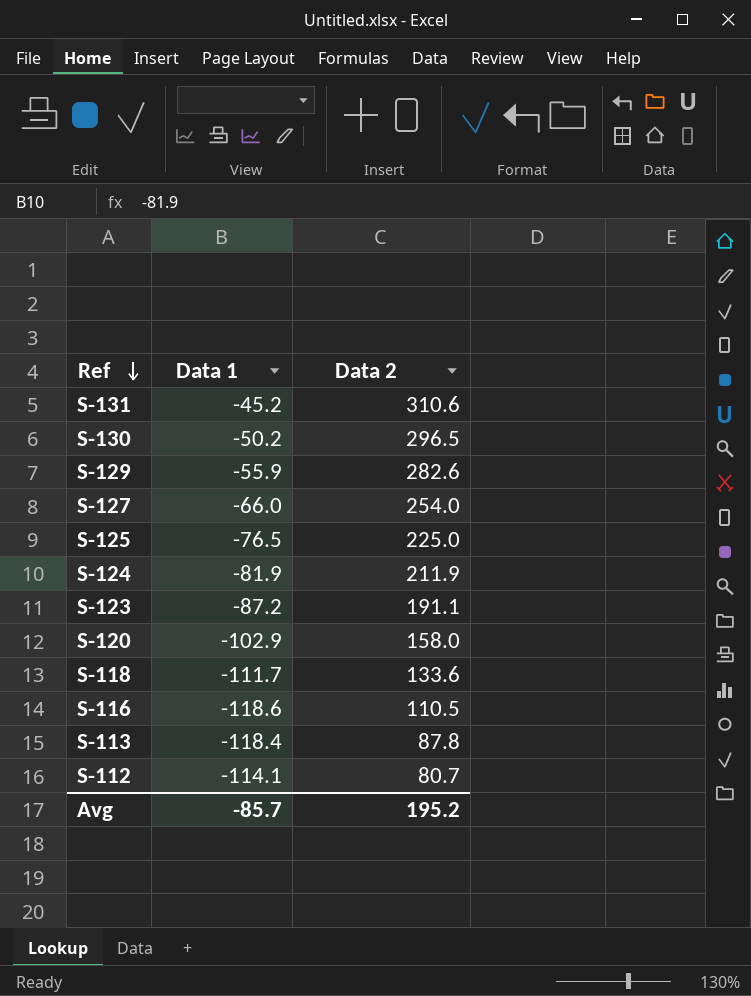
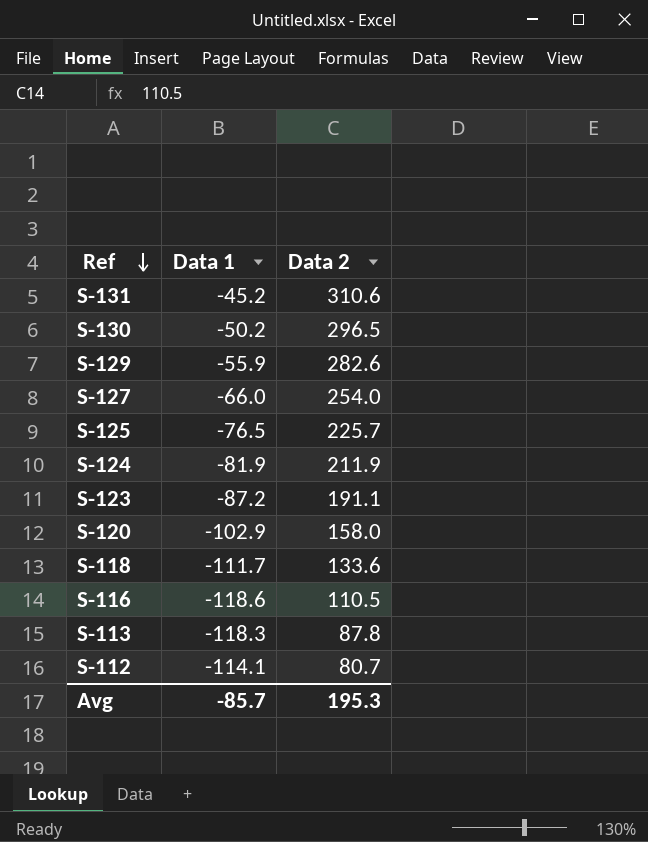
S-125 | Data 2: 225.0 -> 225.7
S-113 | Data 1: -118.4 -> -118.3
Avg | Data 2: 195.2 -> 195.3

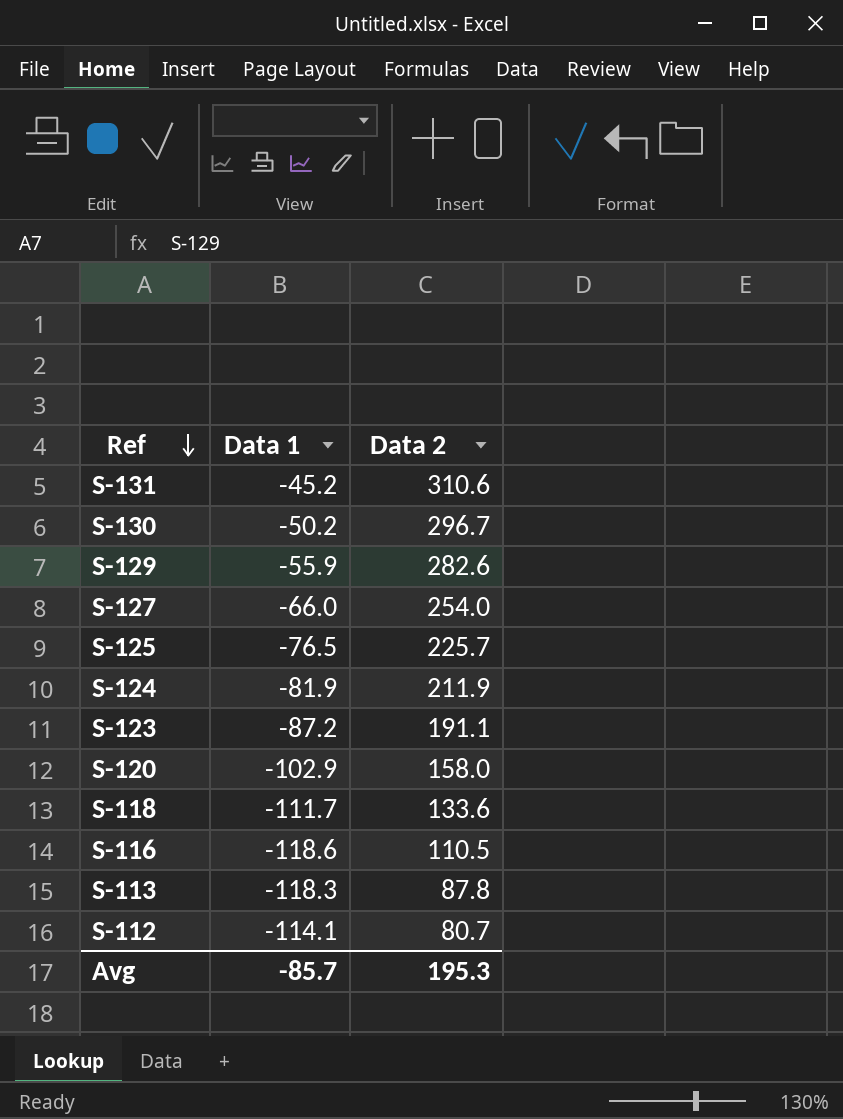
S-130 | Data 2: 296.5 -> 296.7

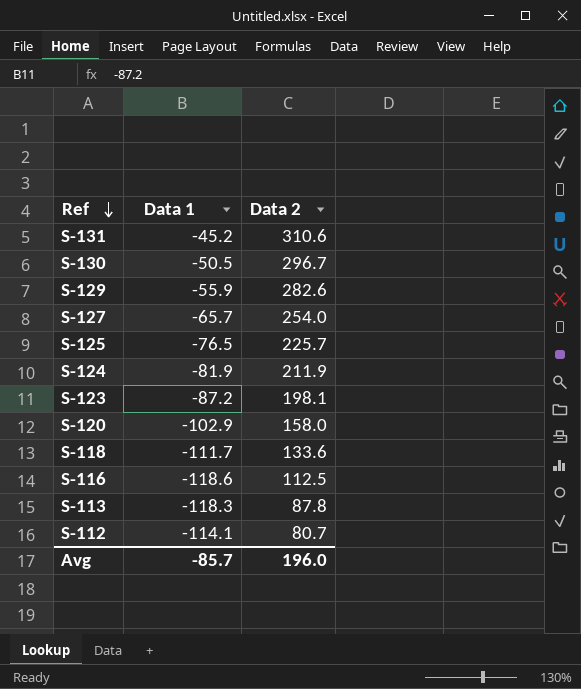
S-130 | Data 1: -50.2 -> -50.5
S-127 | Data 1: -66.0 -> -65.7
S-123 | Data 2: 191.1 -> 198.1
S-116 | Data 2: 110.5 -> 112.5
Avg | Data 2: 195.3 -> 196.0

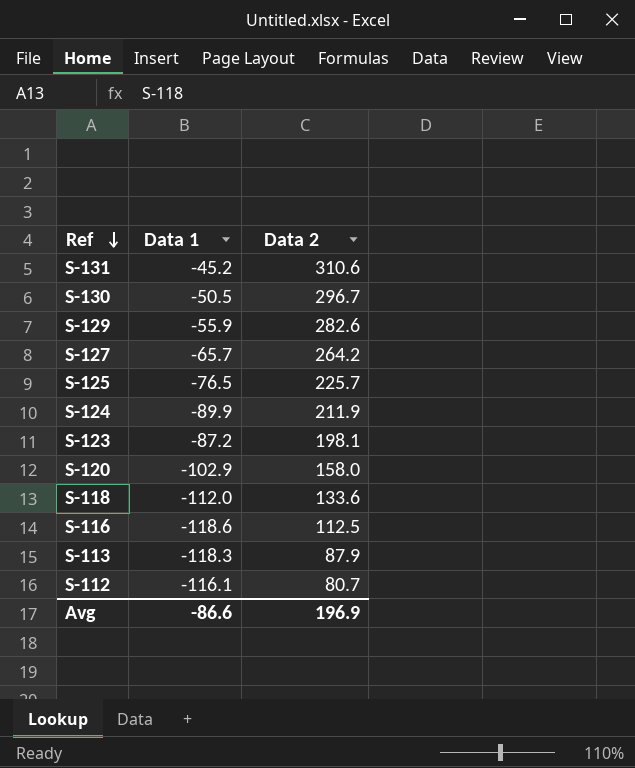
S-127 | Data 2: 254.0 -> 264.2
S-124 | Data 1: -81.9 -> -89.9
S-118 | Data 1: -111.7 -> -112.0
S-113 | Data 2: 87.8 -> 87.9
S-112 | Data 1: -114.1 -> -116.1
Avg | Data 1: -85.7 -> -86.6
Avg | Data 2: 196.0 -> 196.9

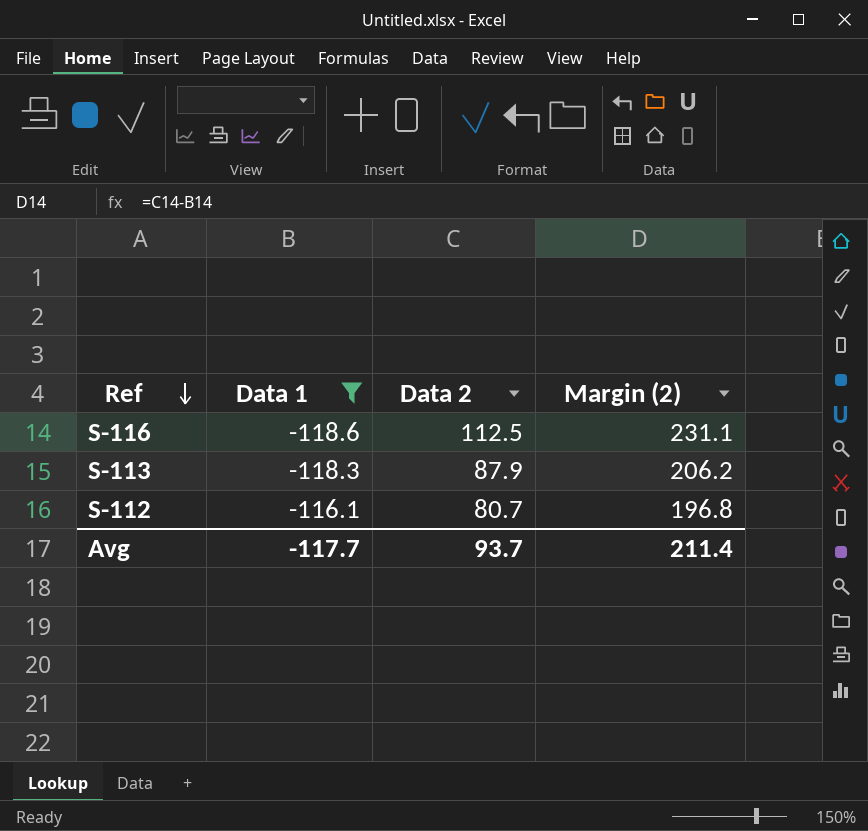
filter: none -> Data 1 <= -116.1
column Margin (2) | formula: none -> [Data 2] - [Data 1]
Avg | Data 1: -86.6 -> -117.7
Avg | Data 2: 196.9 -> 93.7

